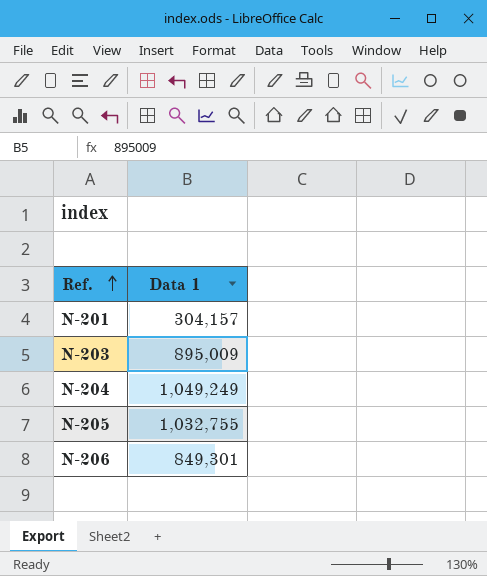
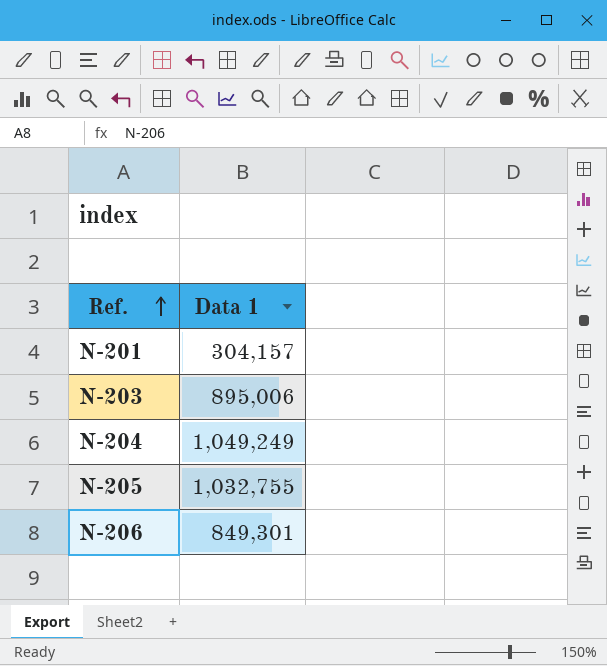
N-203 | Data 1: 895,009 -> 895,006

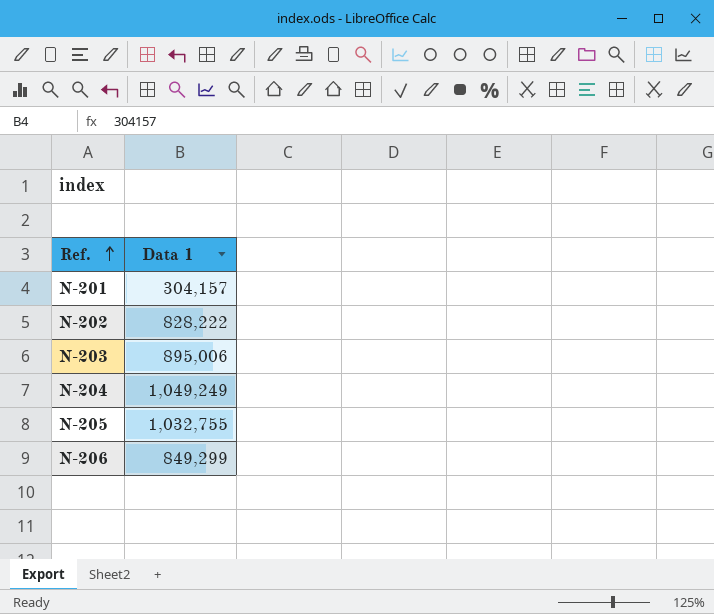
row N-202: none -> 828,222
N-206 | Data 1: 849,301 -> 849,299

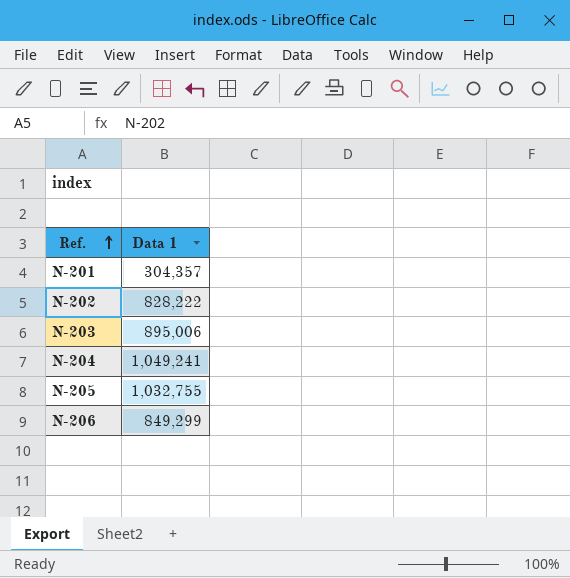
N-201 | Data 1: 304,157 -> 304,357
N-204 | Data 1: 1,049,249 -> 1,049,241

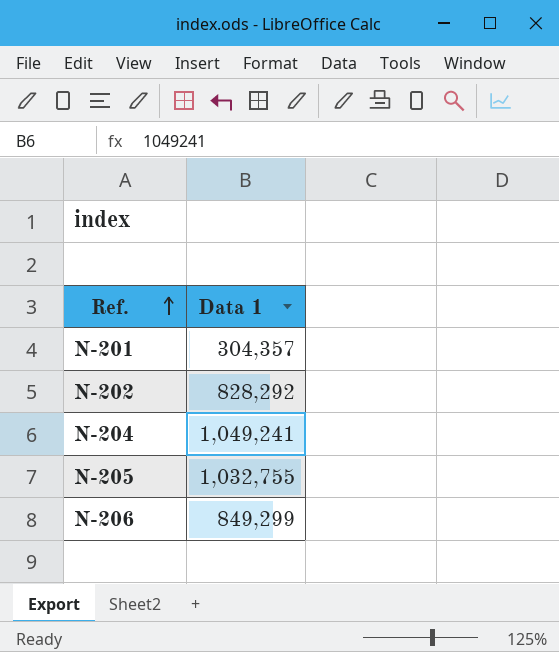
row N-203: 895,006 -> none
N-202 | Data 1: 828,222 -> 828,292

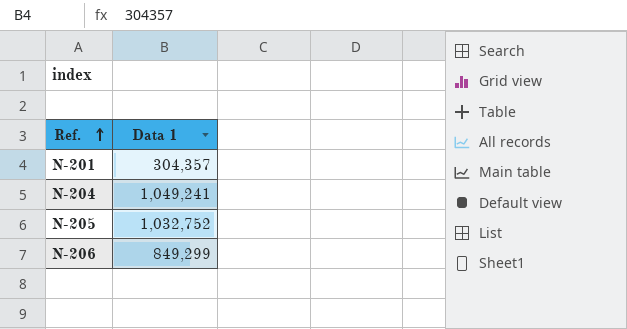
row N-202: 828,292 -> none
N-205 | Data 1: 1,032,755 -> 1,032,752

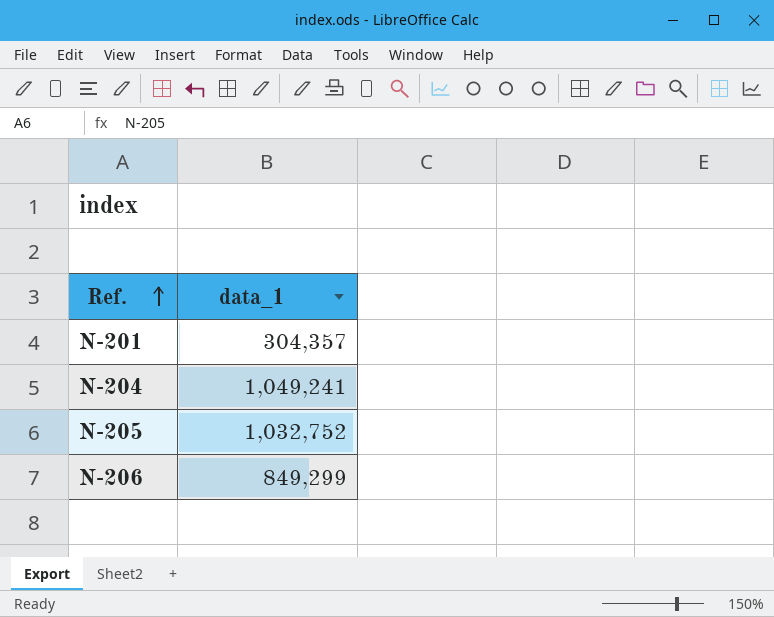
column name: Data 1 -> data_1

